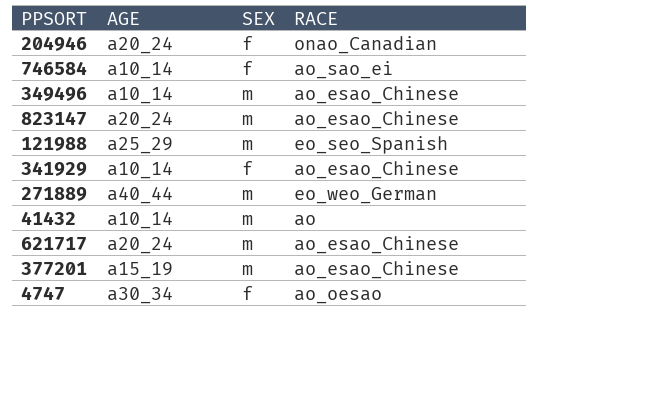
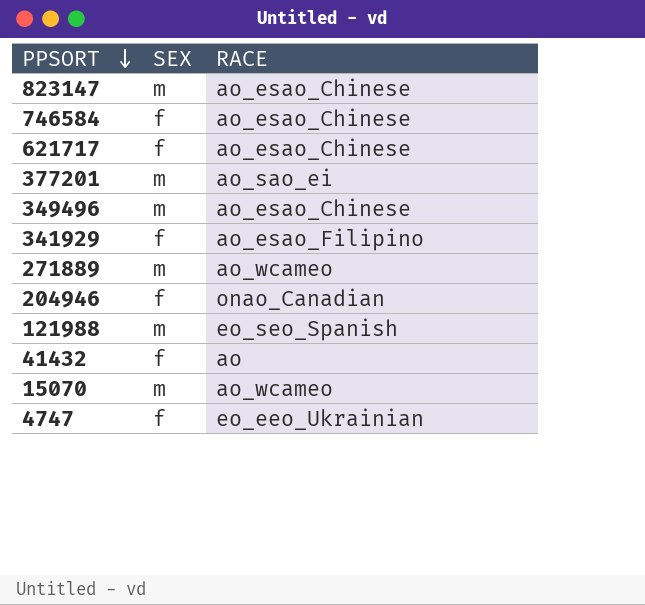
row order: none -> PPSORT descending
column AGE | position: 2 -> none
746584 | RACE: ao_sao_ei -> ao_esao_Chinese
621717 | SEX: m -> f
377201 | RACE: ao_esao_Chinese -> ao_sao_ei
341929 | RACE: ao_esao_Chinese -> ao_esao_Filipino
271889 | RACE: eo_weo_German -> ao_wcameo
41432 | SEX: m -> f
row 15070: none -> m | ao_wcameo
4747 | RACE: ao_oesao -> eo_eeo_Ukrainian

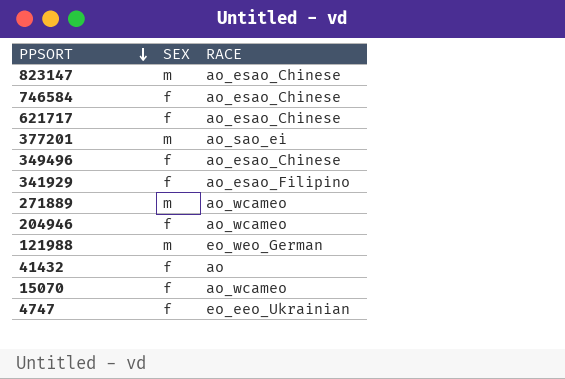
349496 | SEX: m -> f
204946 | RACE: onao_Canadian -> ao_wcameo
121988 | RACE: eo_seo_Spanish -> eo_weo_German
15070 | SEX: m -> f

